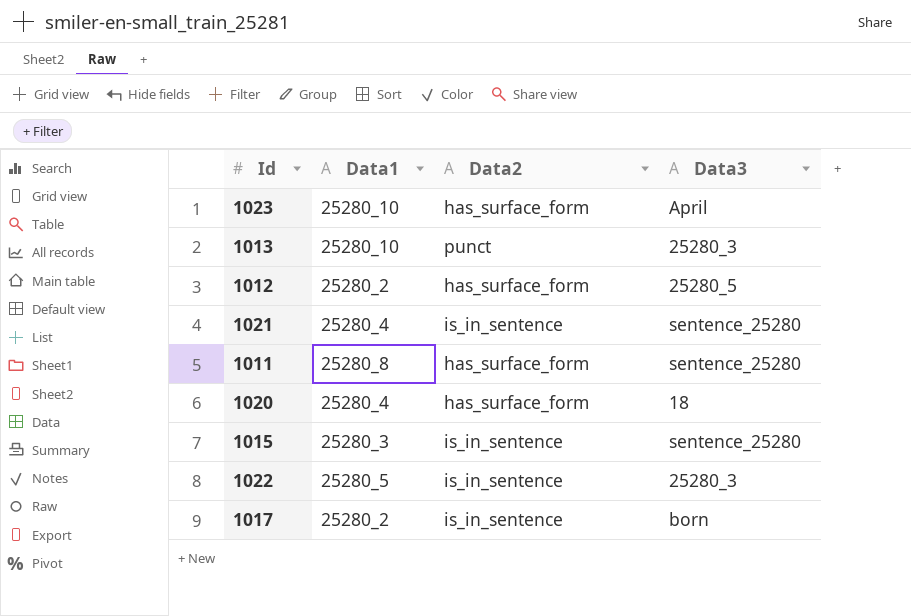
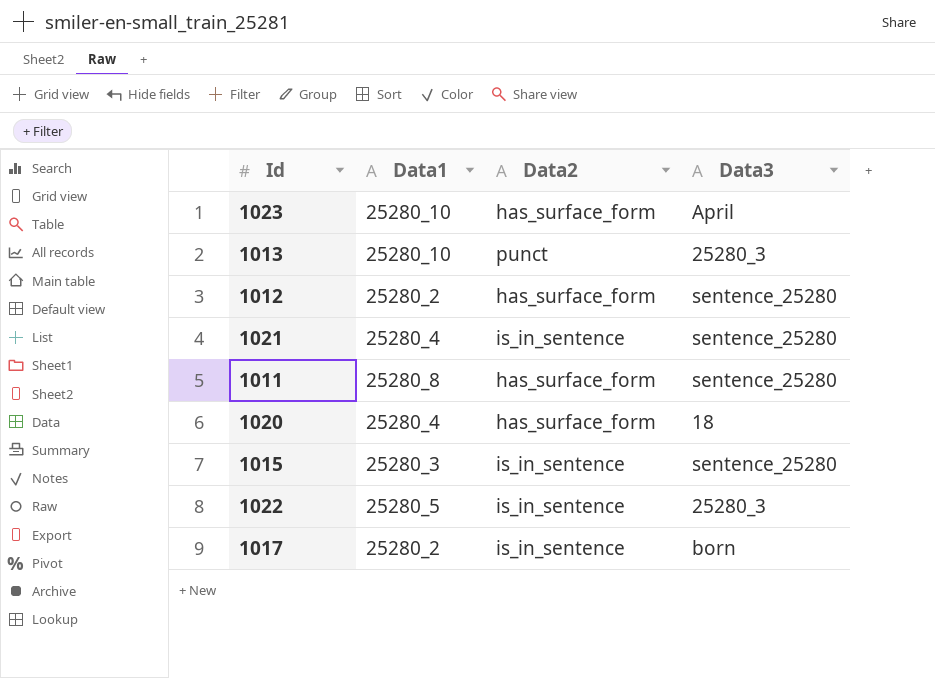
1012 | Data3: 25280_5 -> sentence_25280

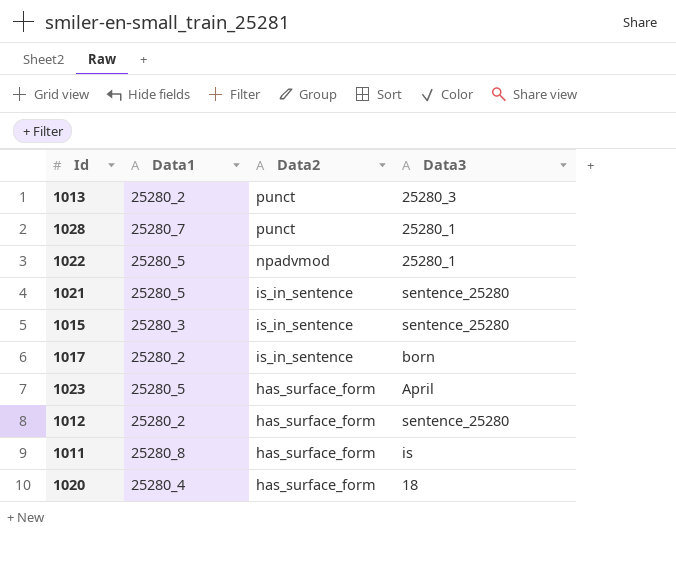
row order: none -> Data2 descending
1013 | Data1: 25280_10 -> 25280_2
row 1028: none -> 25280_7 | punct | 25280_1
1022 | Data2: is_in_sentence -> npadvmod
1022 | Data3: 25280_3 -> 25280_1
1021 | Data1: 25280_4 -> 25280_5
1023 | Data1: 25280_10 -> 25280_5
1011 | Data3: sentence_25280 -> is

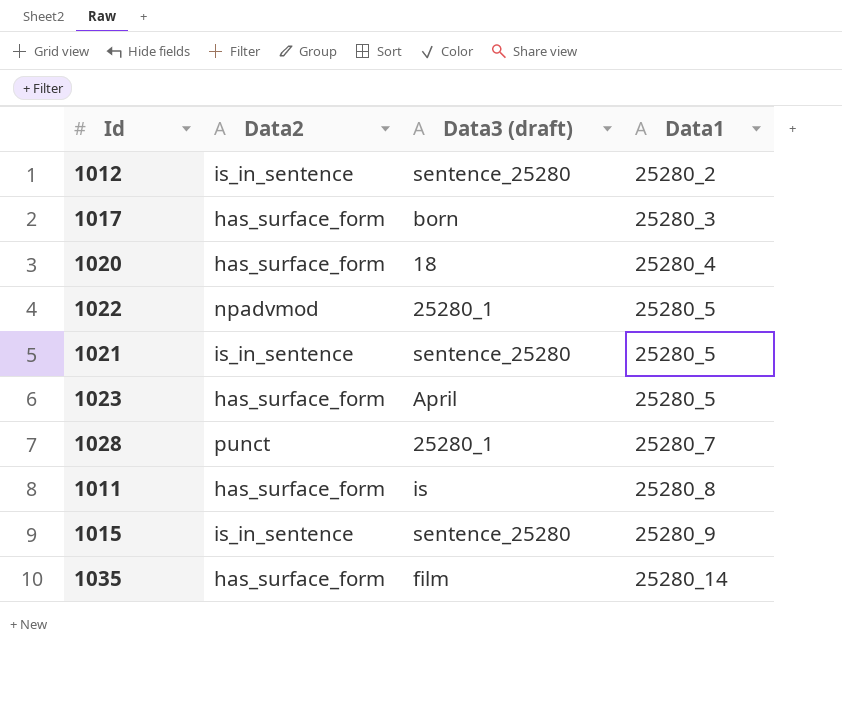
row order: Data2 descending -> Data1 ascending
column name: Data3 -> Data3 (draft)
column Data1 | position: 2 -> 4
row 1013: 25280_2 | punct | 25280_3 -> none
1012 | Data2: has_surface_form -> is_in_sentence
1017 | Data2: is_in_sentence -> has_surface_form
1017 | Data1: 25280_2 -> 25280_3
1015 | Data1: 25280_3 -> 25280_9
row 1035: none -> has_surface_form | film | 25280_14

